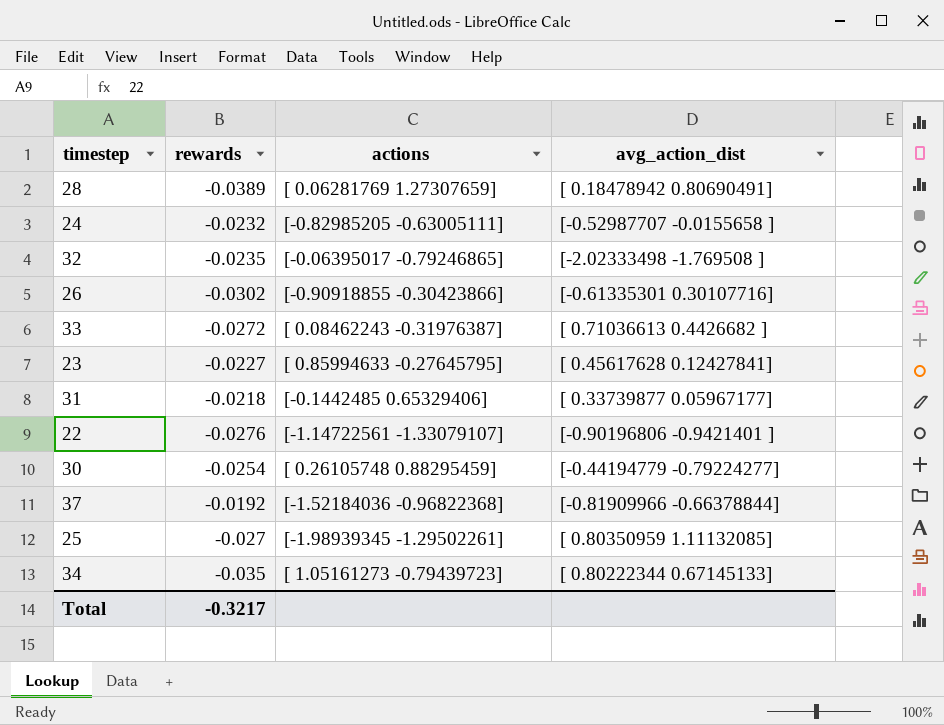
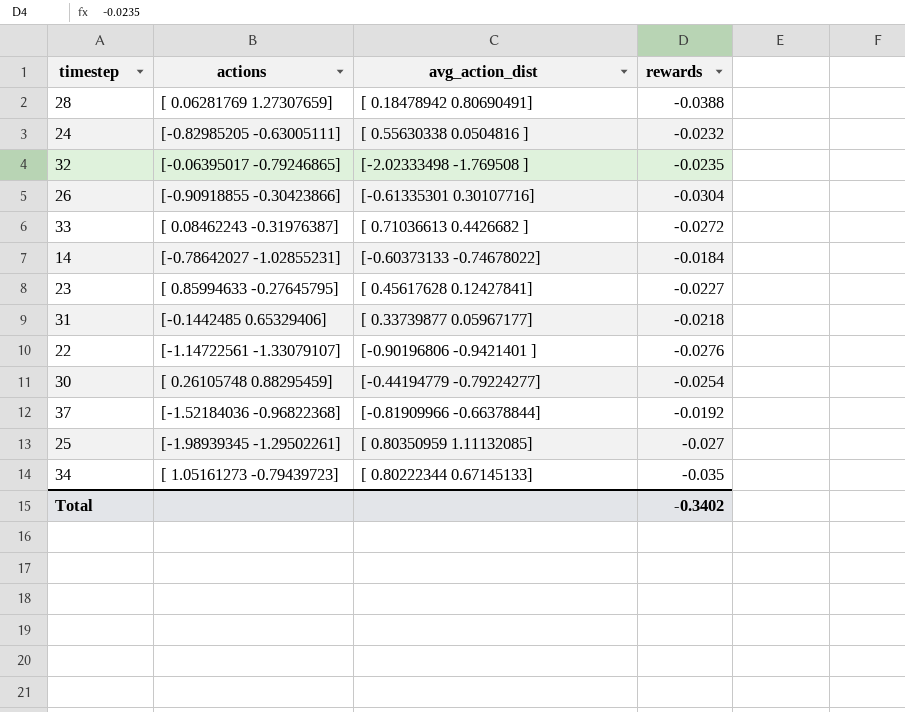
column rewards | position: 2 -> 4
28 | rewards: -0.0389 -> -0.0388
24 | avg_action_dist: [-0.52987707 -0.0155658 ] -> [ 0.55630338 0.0504816 ]
26 | rewards: -0.0302 -> -0.0304
row 14: none -> [-0.78642027 -1.02855231] | [-0.60373133 -0.74678022] | -0.0184
Total | rewards: -0.3217 -> -0.3402

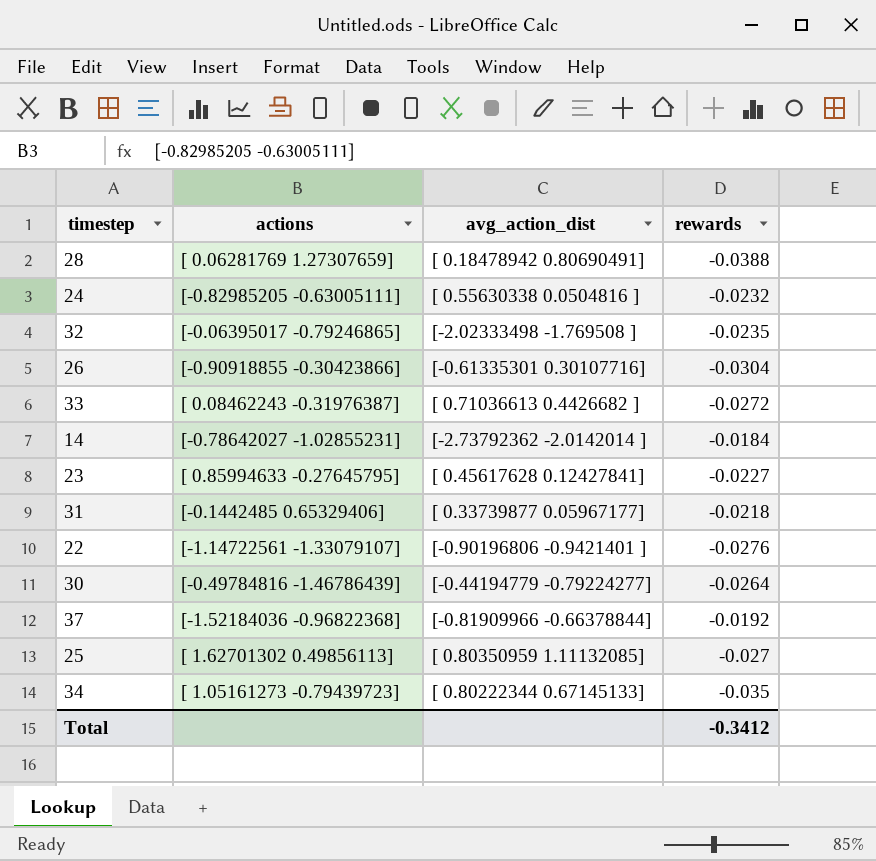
14 | avg_action_dist: [-0.60373133 -0.74678022] -> [-2.73792362 -2.0142014 ]
30 | actions: [ 0.26105748 0.88295459] -> [-0.49784816 -1.46786439]
30 | rewards: -0.0254 -> -0.0264
25 | actions: [-1.98939345 -1.29502261] -> [ 1.62701302 0.49856113]
Total | rewards: -0.3402 -> -0.3412

